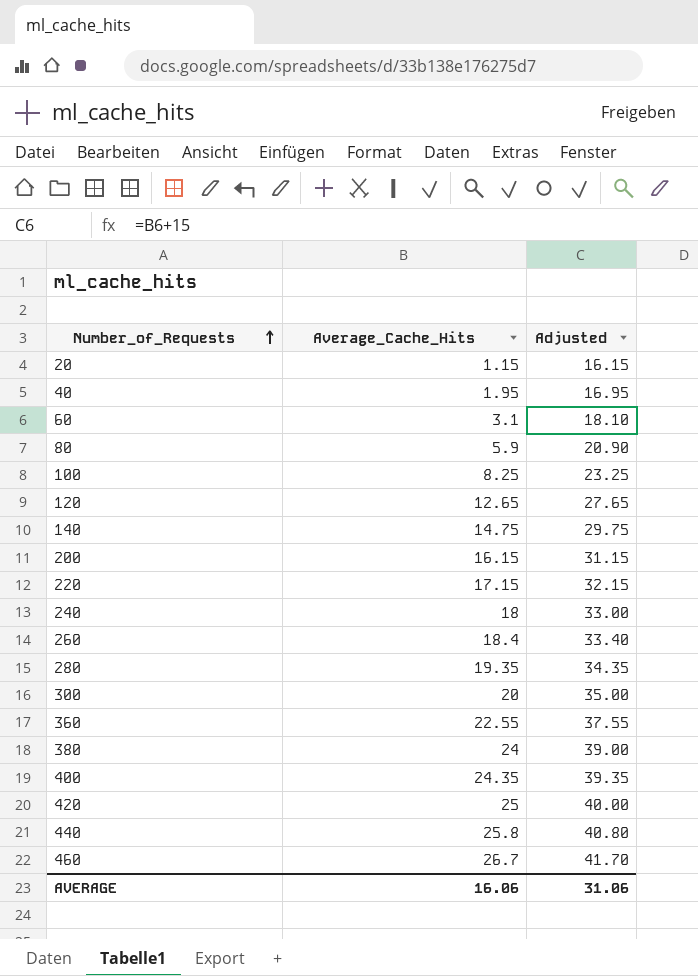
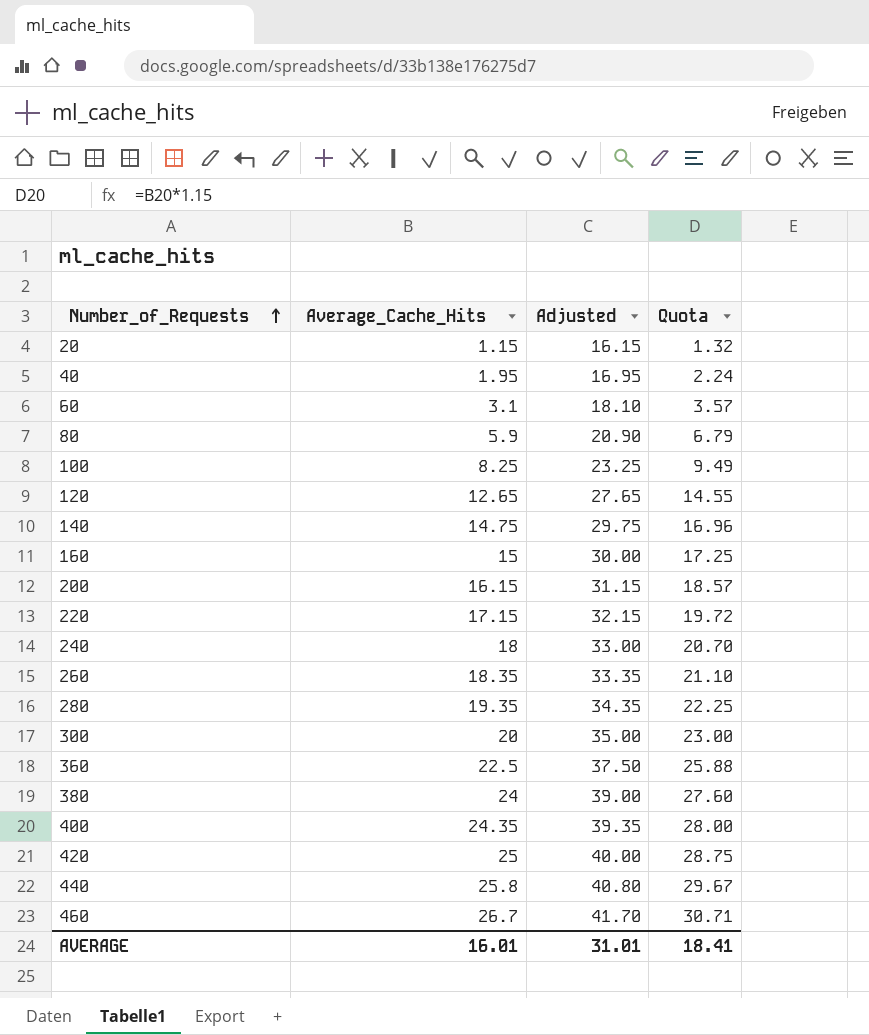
column Quota | formula: none -> [Average_Cache_Hits] * 1.15
row 160: none -> 15 | 30.00 | 17.25
260 | Average_Cache_Hits: 18.4 -> 18.35
260 | Adjusted: 33.40 -> 33.35
360 | Average_Cache_Hits: 22.55 -> 22.5
360 | Adjusted: 37.55 -> 37.50
AVERAGE | Average_Cache_Hits: 16.06 -> 16.01
AVERAGE | Adjusted: 31.06 -> 31.01

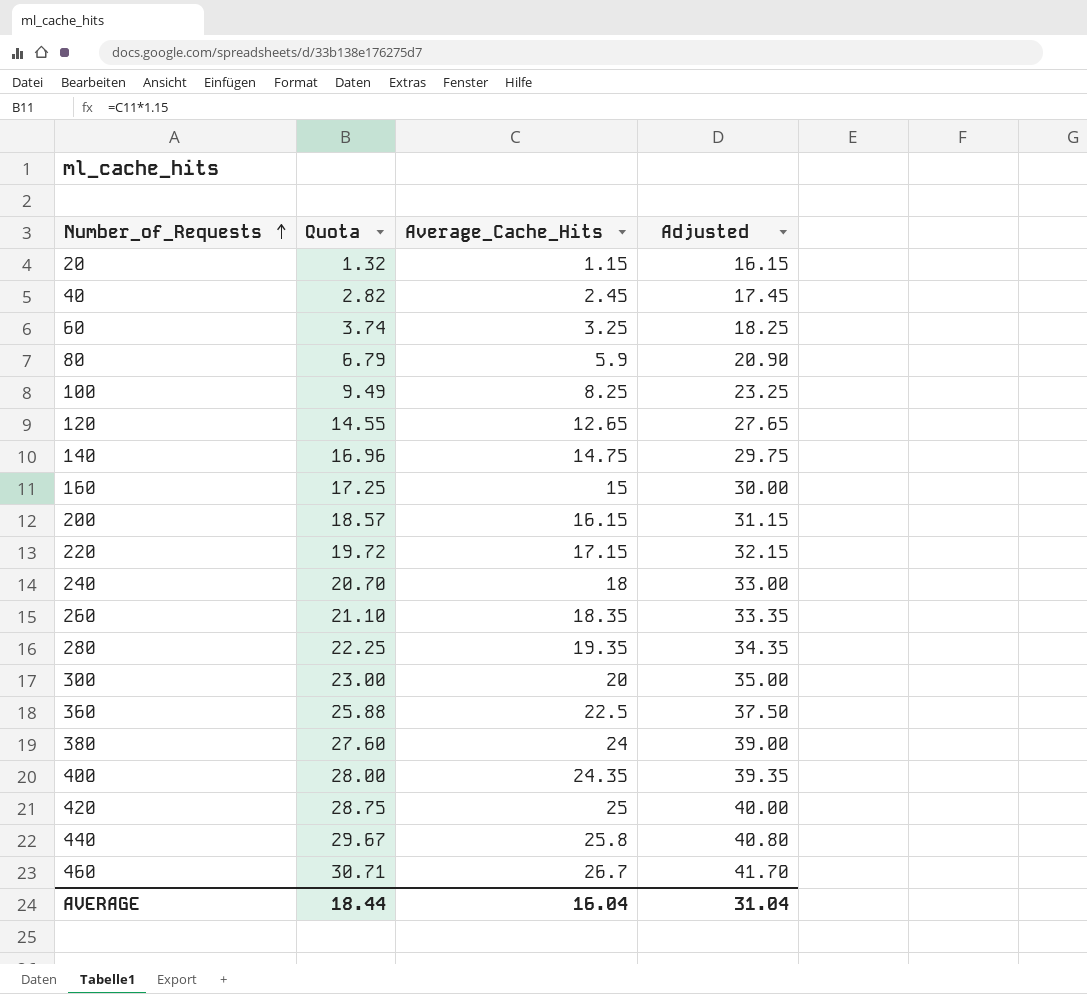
column Quota | position: 4 -> 2
40 | Quota: 2.24 -> 2.82
40 | Average_Cache_Hits: 1.95 -> 2.45
40 | Adjusted: 16.95 -> 17.45
60 | Quota: 3.57 -> 3.74
60 | Average_Cache_Hits: 3.1 -> 3.25
60 | Adjusted: 18.10 -> 18.25
AVERAGE | Quota: 18.41 -> 18.44
AVERAGE | Average_Cache_Hits: 16.01 -> 16.04
AVERAGE | Adjusted: 31.01 -> 31.04

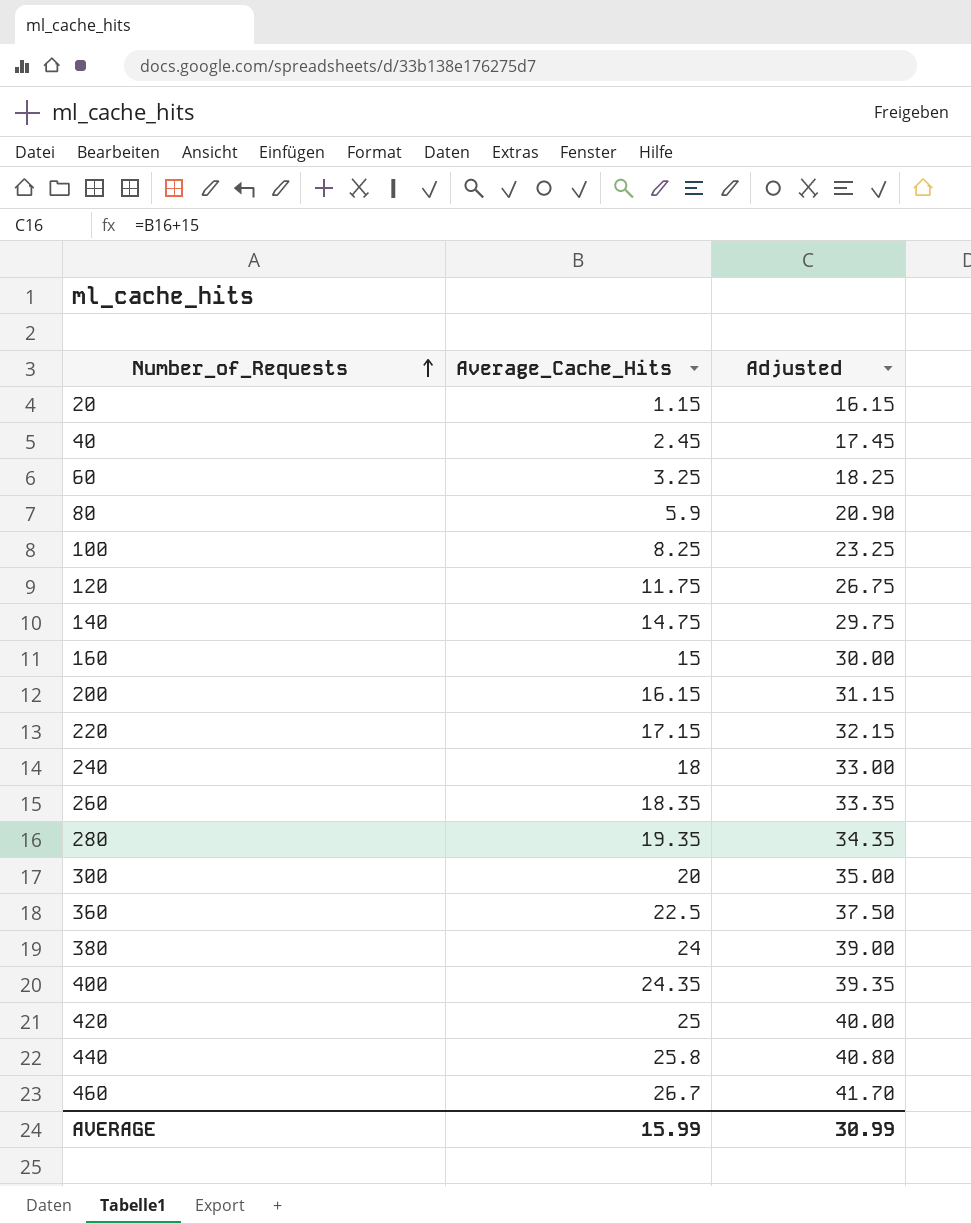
column Quota | formula: [Average_Cache_Hits] * 1.15 -> none
120 | Average_Cache_Hits: 12.65 -> 11.75
120 | Adjusted: 27.65 -> 26.75
AVERAGE | Average_Cache_Hits: 16.04 -> 15.99
AVERAGE | Adjusted: 31.04 -> 30.99

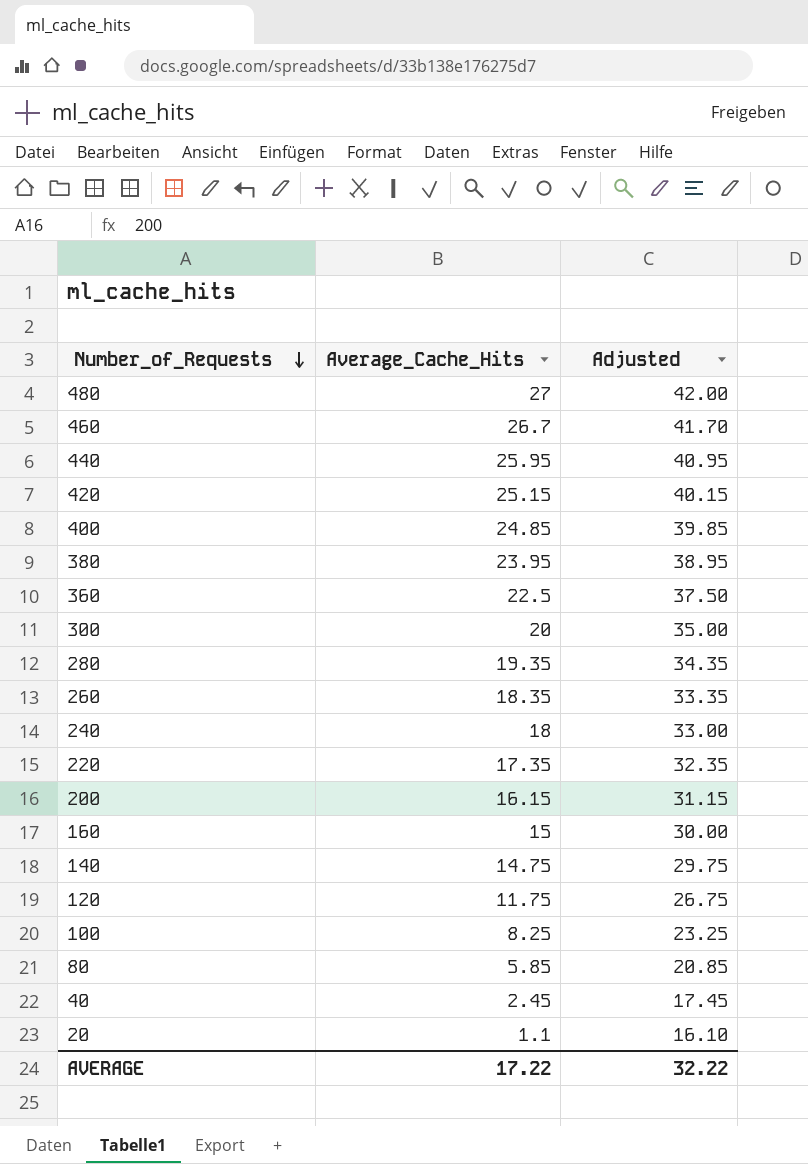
row order: Number_of_Requests ascending -> Number_of_Requests descending
row 60: 3.25 | 18.25 -> none
row 480: none -> 27 | 42.00
440 | Average_Cache_Hits: 25.8 -> 25.95
440 | Adjusted: 40.80 -> 40.95
420 | Average_Cache_Hits: 25 -> 25.15
420 | Adjusted: 40.00 -> 40.15
400 | Average_Cache_Hits: 24.35 -> 24.85
400 | Adjusted: 39.35 -> 39.85
380 | Average_Cache_Hits: 24 -> 23.95
380 | Adjusted: 39.00 -> 38.95
220 | Average_Cache_Hits: 17.15 -> 17.35
220 | Adjusted: 32.15 -> 32.35
80 | Average_Cache_Hits: 5.9 -> 5.85
80 | Adjusted: 20.90 -> 20.85
20 | Average_Cache_Hits: 1.15 -> 1.1
20 | Adjusted: 16.15 -> 16.10
AVERAGE | Average_Cache_Hits: 15.99 -> 17.22
AVERAGE | Adjusted: 30.99 -> 32.22

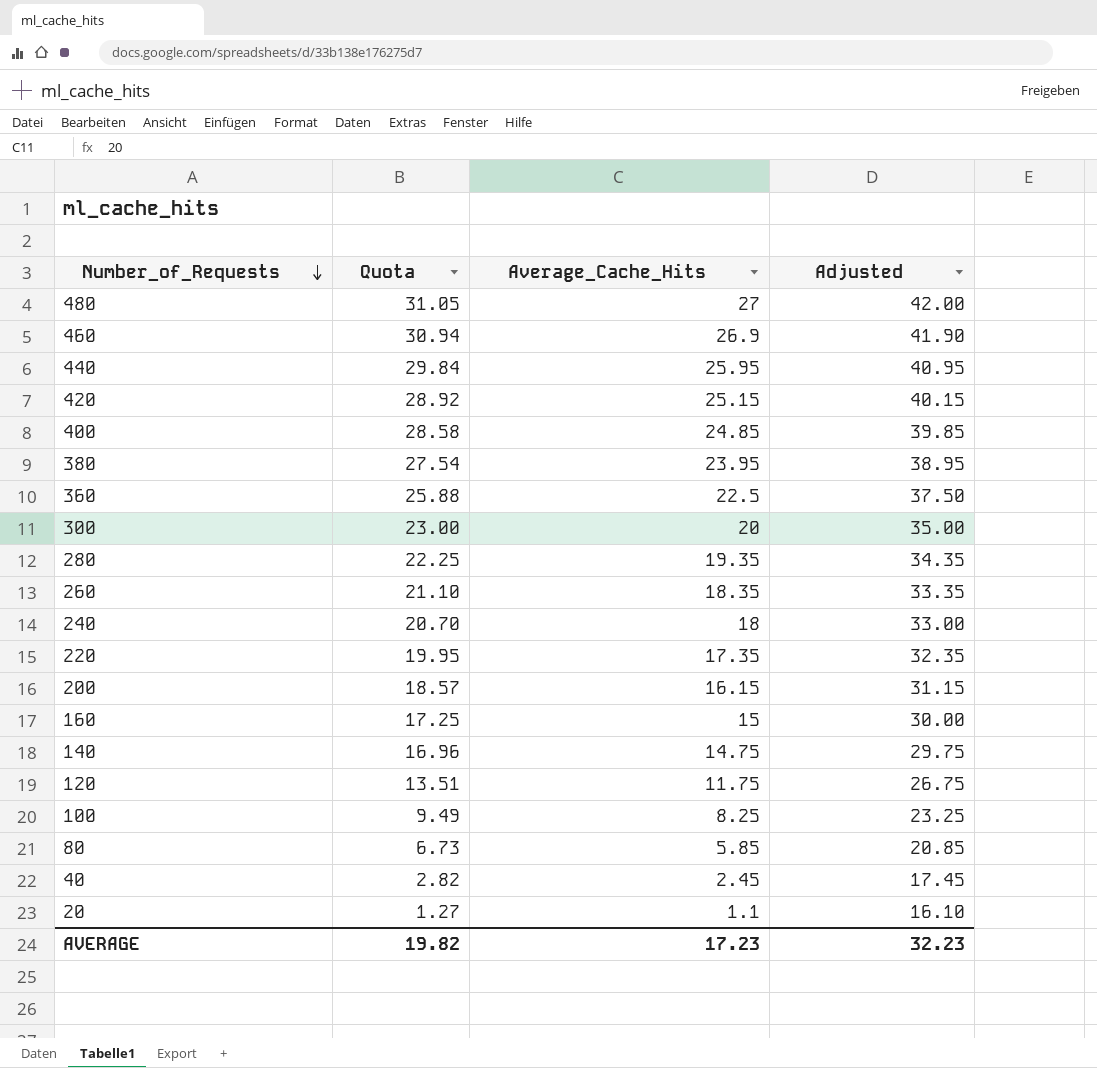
column Quota | formula: none -> [Average_Cache_Hits] * 1.15
460 | Average_Cache_Hits: 26.7 -> 26.9
460 | Adjusted: 41.70 -> 41.90
AVERAGE | Average_Cache_Hits: 17.22 -> 17.23
AVERAGE | Adjusted: 32.22 -> 32.23

